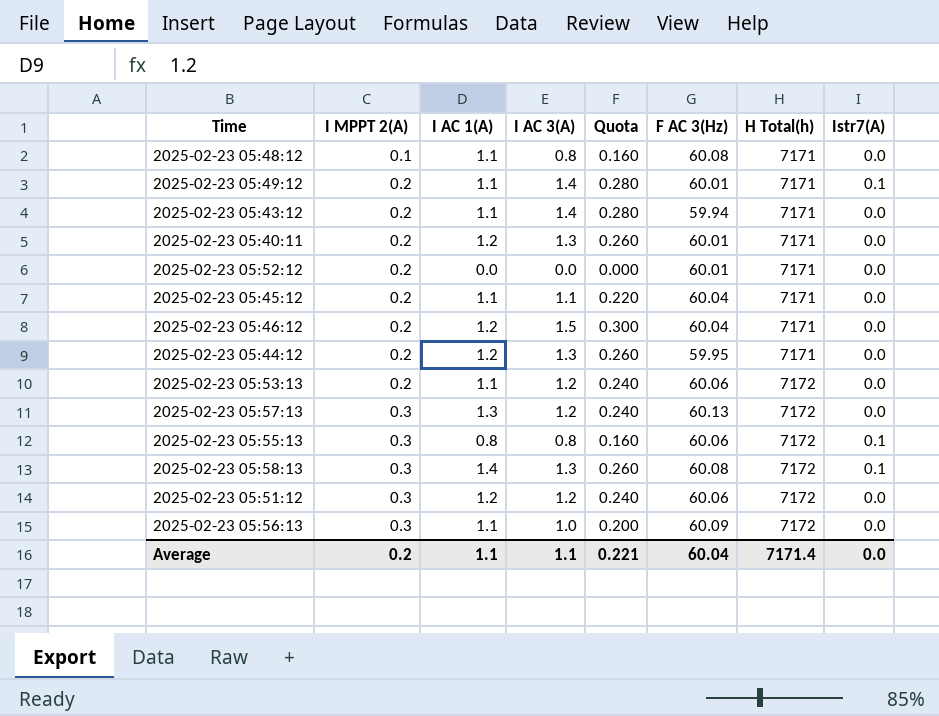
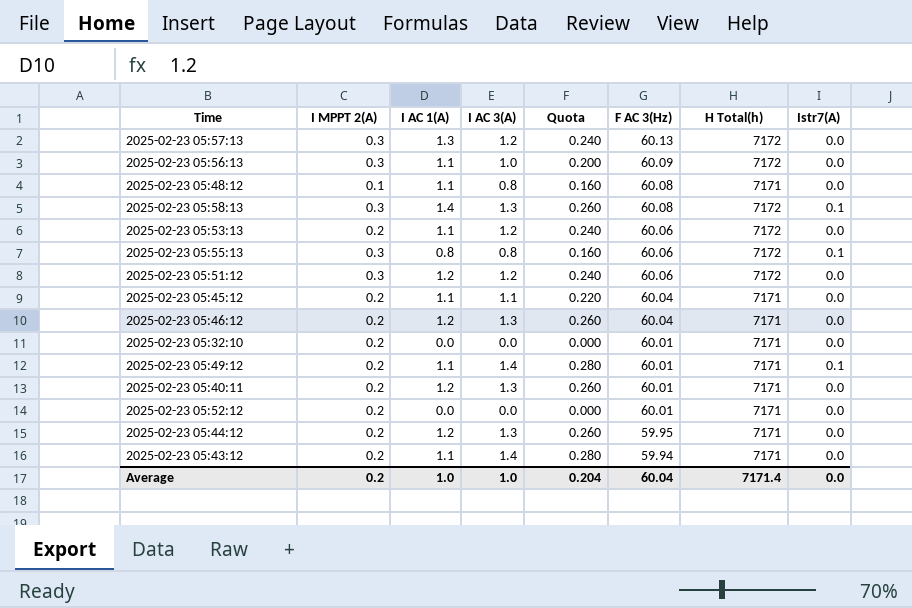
row order: I MPPT 2(A) ascending -> F AC 3(Hz) descending
2025-02-23 05:46:12 | I AC 3(A): 1.5 -> 1.3
2025-02-23 05:46:12 | Quota: 0.300 -> 0.260
row 2025-02-23 05:32:10: none -> 0.2 | 0.0 | 0.0 | 0.000 | 60.01 | 7171 | 0.0
Average | I AC 1(A): 1.1 -> 1.0
Average | I AC 3(A): 1.1 -> 1.0
Average | Quota: 0.221 -> 0.204

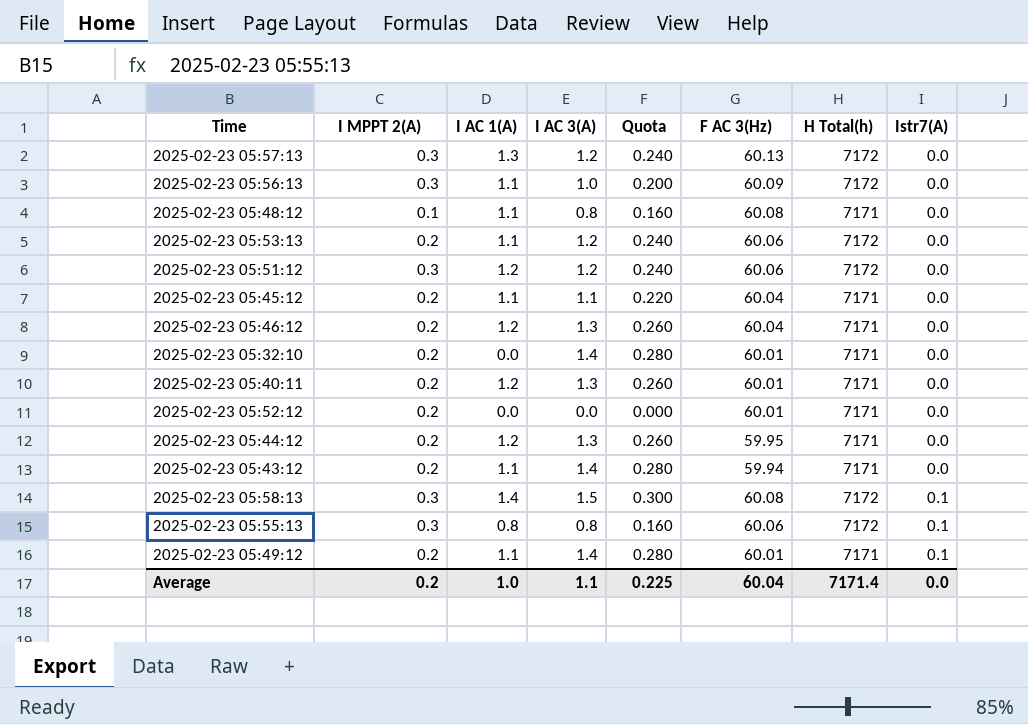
row order: F AC 3(Hz) descending -> Istr7(A) ascending
2025-02-23 05:32:10 | I AC 3(A): 0.0 -> 1.4
2025-02-23 05:32:10 | Quota: 0.000 -> 0.280
2025-02-23 05:58:13 | I AC 3(A): 1.3 -> 1.5
2025-02-23 05:58:13 | Quota: 0.260 -> 0.300
Average | I AC 3(A): 1.0 -> 1.1
Average | Quota: 0.204 -> 0.225

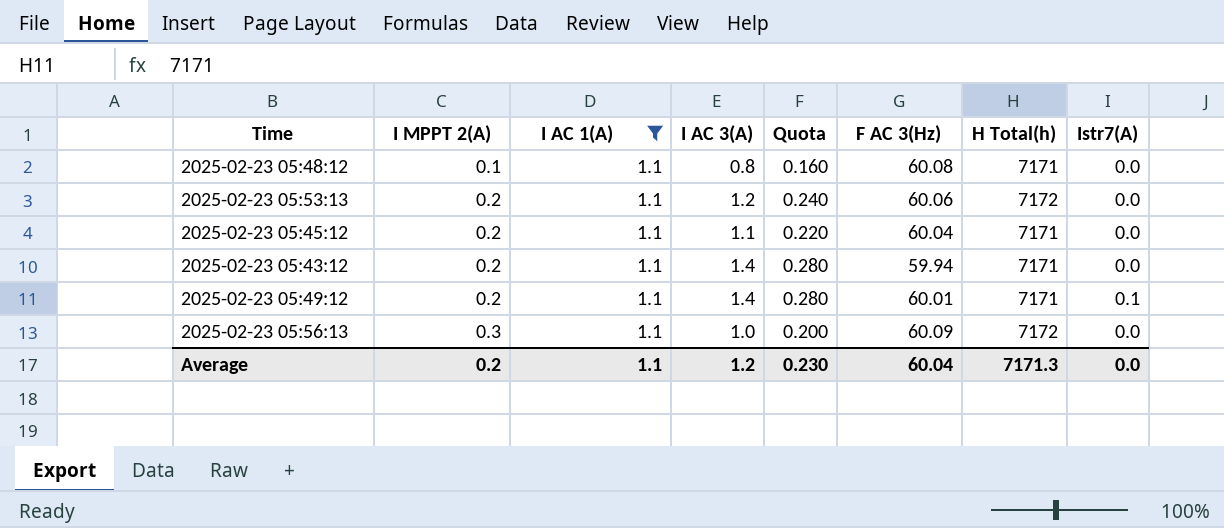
filter: none -> I AC 1(A) = 1.1
row order: Istr7(A) ascending -> I MPPT 2(A) ascending
Average | I AC 1(A): 1.0 -> 1.1
Average | I AC 3(A): 1.1 -> 1.2
Average | Quota: 0.225 -> 0.230
Average | H Total(h): 7171.4 -> 7171.3

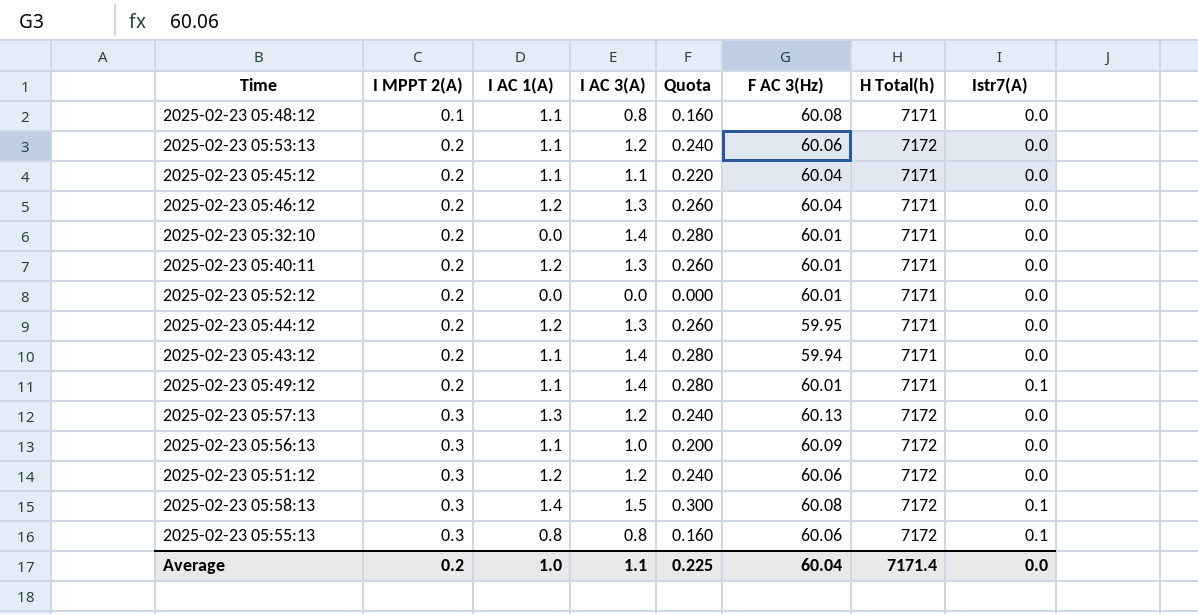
filter: I AC 1(A) = 1.1 -> none
Average | I AC 1(A): 1.1 -> 1.0
Average | I AC 3(A): 1.2 -> 1.1
Average | Quota: 0.230 -> 0.225
Average | H Total(h): 7171.3 -> 7171.4

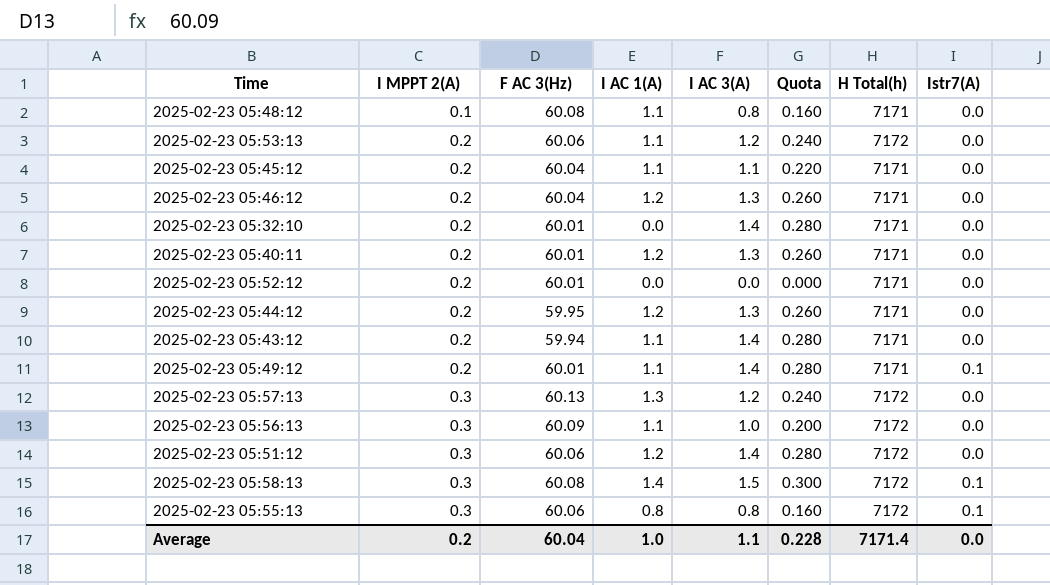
column F AC 3(Hz) | position: 6 -> 3
2025-02-23 05:51:12 | I AC 3(A): 1.2 -> 1.4
2025-02-23 05:51:12 | Quota: 0.240 -> 0.280
Average | Quota: 0.225 -> 0.228

